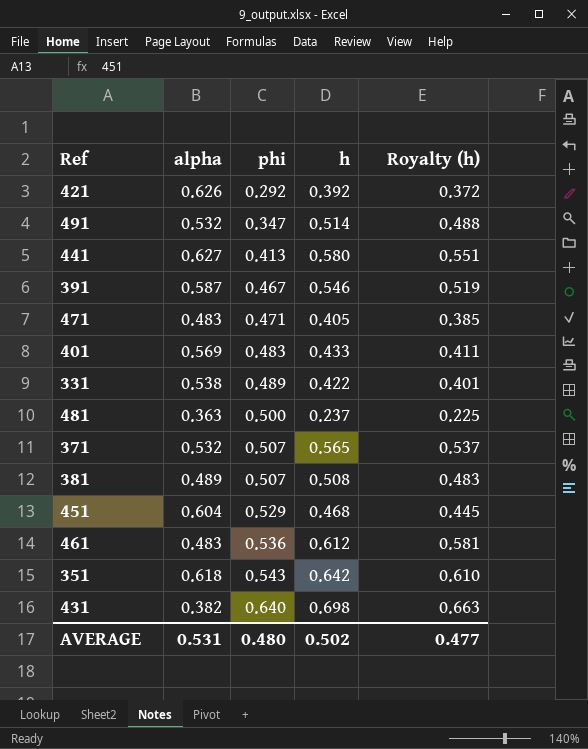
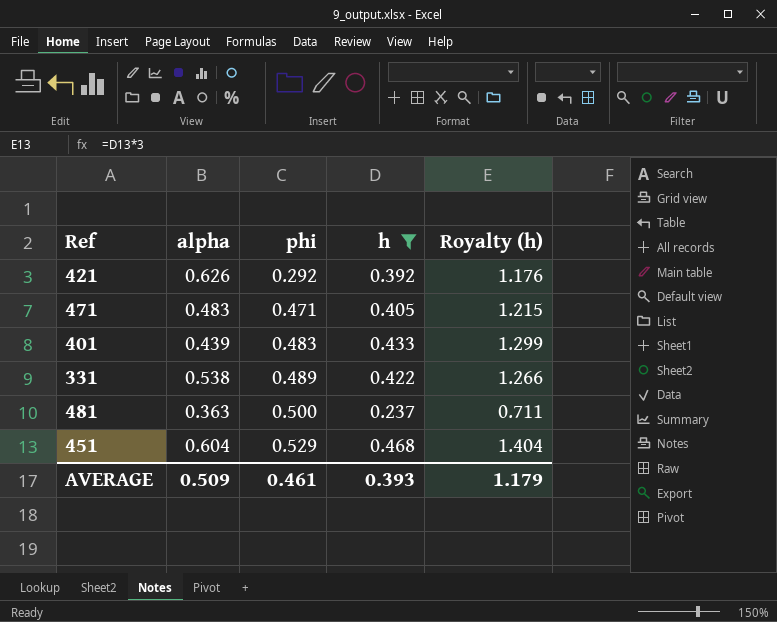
filter: none -> h <= 0.468
column Royalty (h) | formula: [h] * 0.95 -> [h] * 3
401 | alpha: 0.569 -> 0.439
AVERAGE | alpha: 0.531 -> 0.509
AVERAGE | phi: 0.480 -> 0.461
AVERAGE | h: 0.502 -> 0.393
AVERAGE | Royalty (h): 0.477 -> 1.179

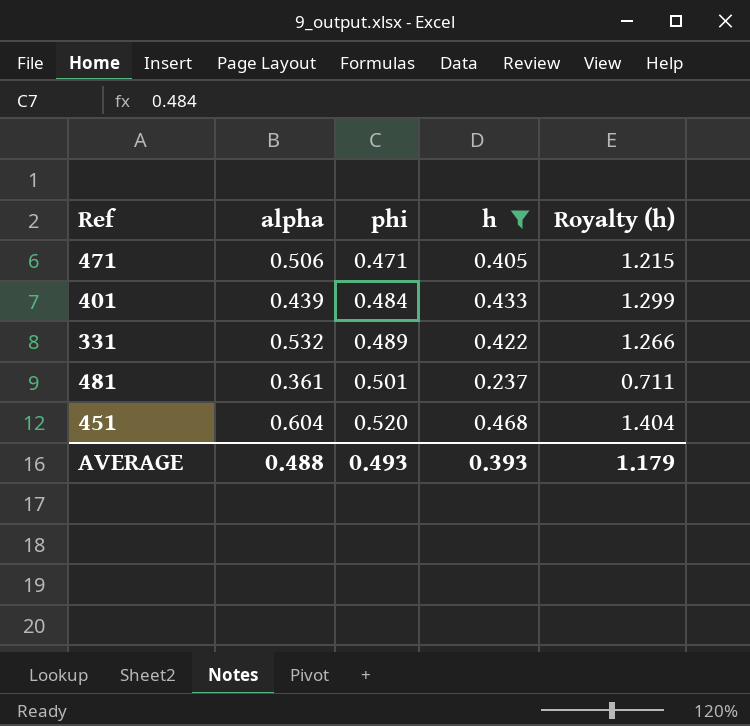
row 421: 0.626 | 0.292 | 0.392 | 1.176 -> none
471 | alpha: 0.483 -> 0.506
401 | phi: 0.483 -> 0.484
331 | alpha: 0.538 -> 0.532
481 | alpha: 0.363 -> 0.361
481 | phi: 0.500 -> 0.501
451 | phi: 0.529 -> 0.520
AVERAGE | alpha: 0.509 -> 0.488
AVERAGE | phi: 0.461 -> 0.493

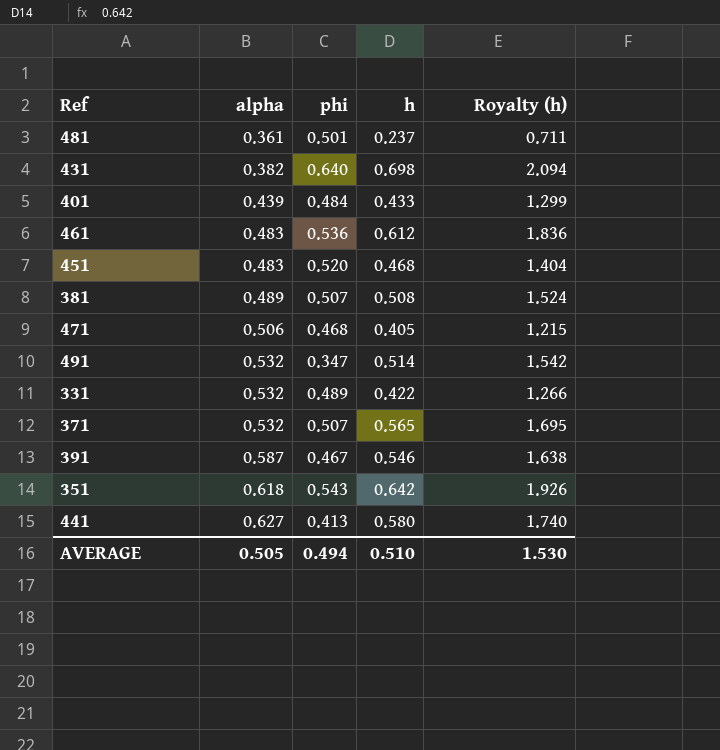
filter: h <= 0.468 -> none
row order: phi ascending -> alpha ascending
451 | alpha: 0.604 -> 0.483
471 | phi: 0.471 -> 0.468
AVERAGE | alpha: 0.488 -> 0.505
AVERAGE | phi: 0.493 -> 0.494
AVERAGE | h: 0.393 -> 0.510
AVERAGE | Royalty (h): 1.179 -> 1.530

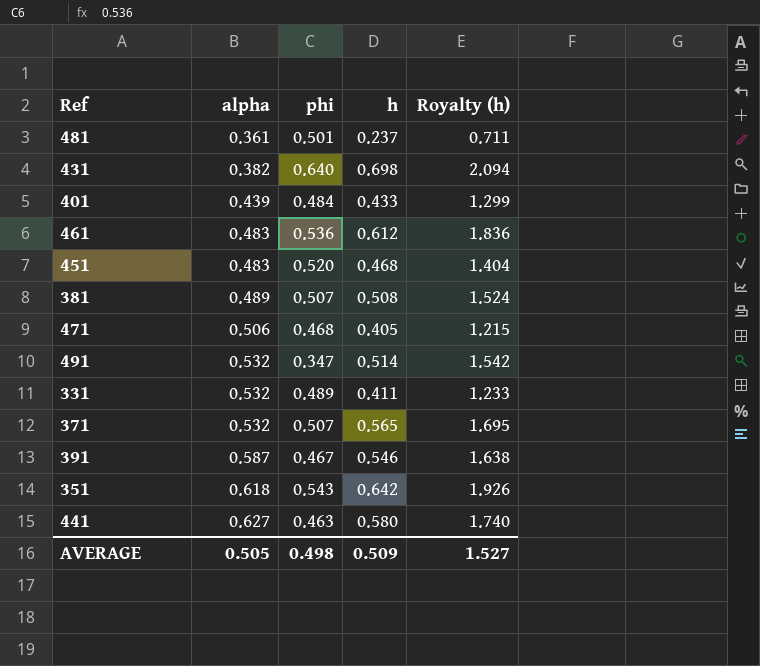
331 | h: 0.422 -> 0.411
331 | Royalty (h): 1.266 -> 1.233
441 | phi: 0.413 -> 0.463
AVERAGE | phi: 0.494 -> 0.498
AVERAGE | h: 0.510 -> 0.509
AVERAGE | Royalty (h): 1.530 -> 1.527

